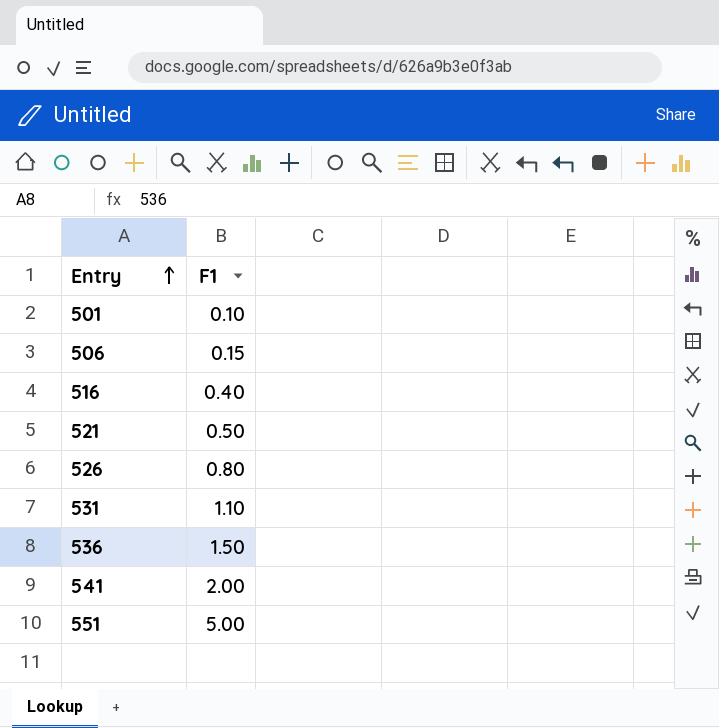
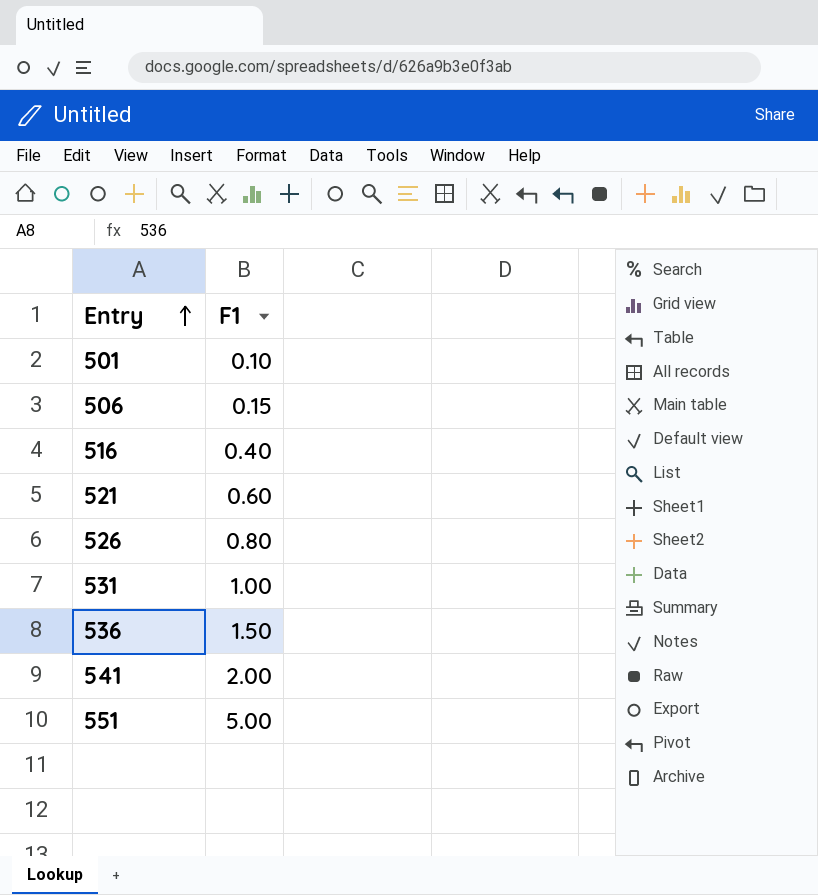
521 | F1: 0.50 -> 0.60
531 | F1: 1.10 -> 1.00

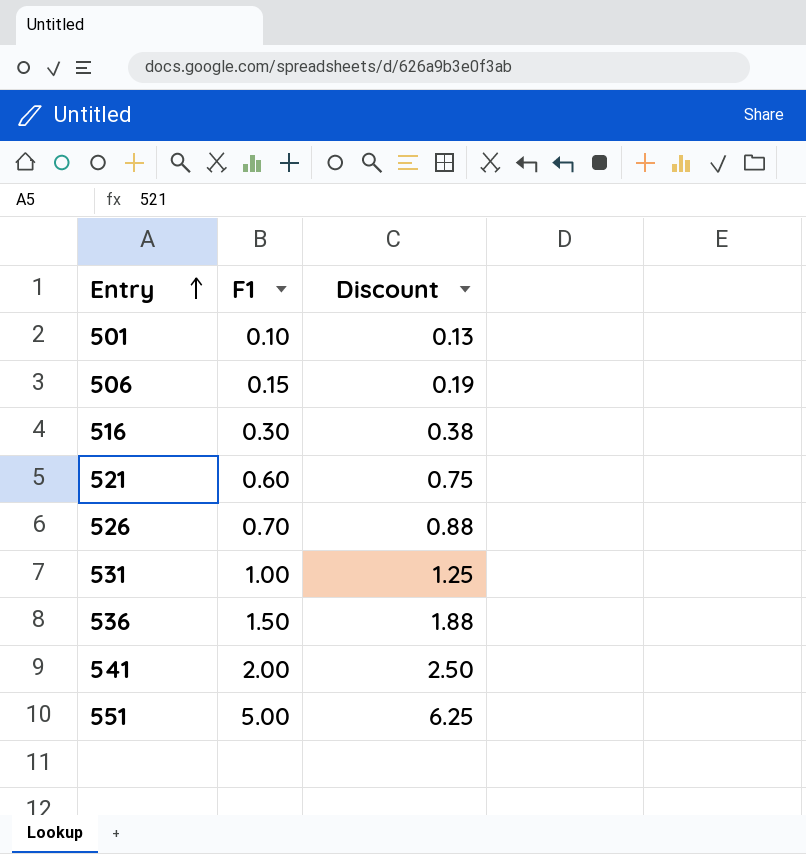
column Discount | formula: none -> [F1] * 1.25
516 | F1: 0.40 -> 0.30
526 | F1: 0.80 -> 0.70

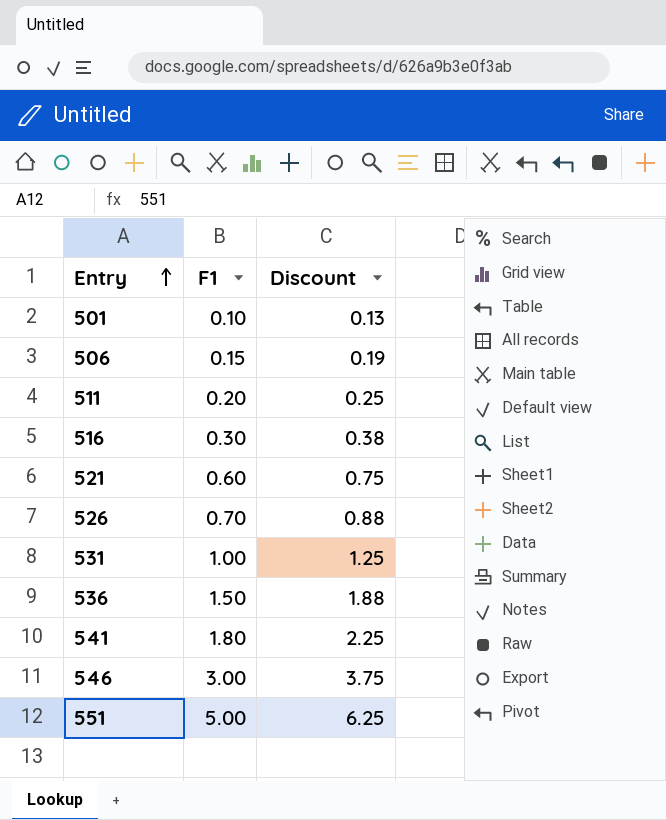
row 511: none -> 0.20 | 0.25
541 | F1: 2.00 -> 1.80
541 | Discount: 2.50 -> 2.25
row 546: none -> 3.00 | 3.75

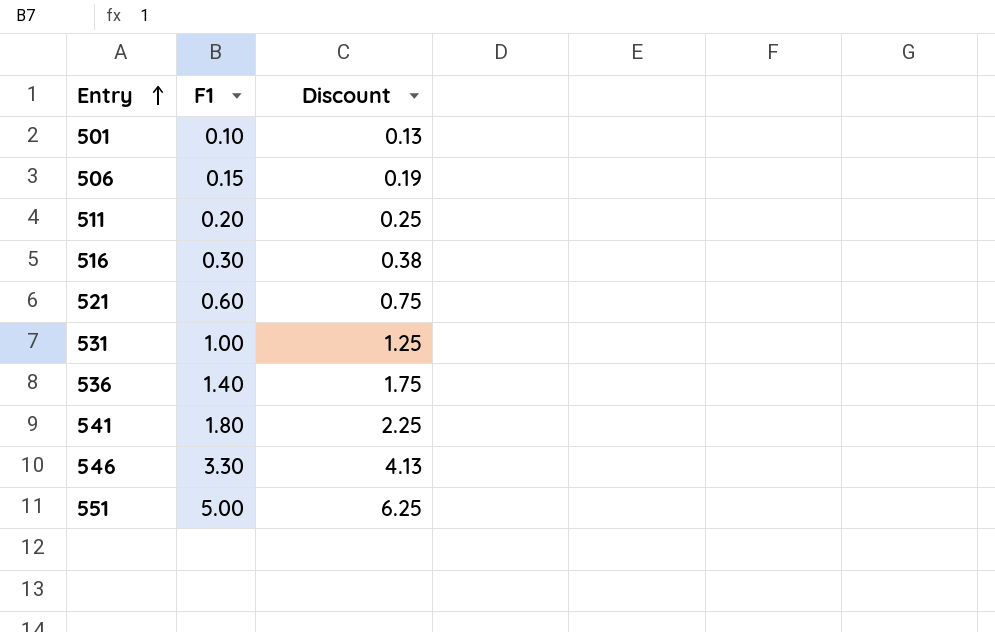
row 526: 0.70 | 0.88 -> none
536 | F1: 1.50 -> 1.40
536 | Discount: 1.88 -> 1.75
546 | F1: 3.00 -> 3.30
546 | Discount: 3.75 -> 4.13

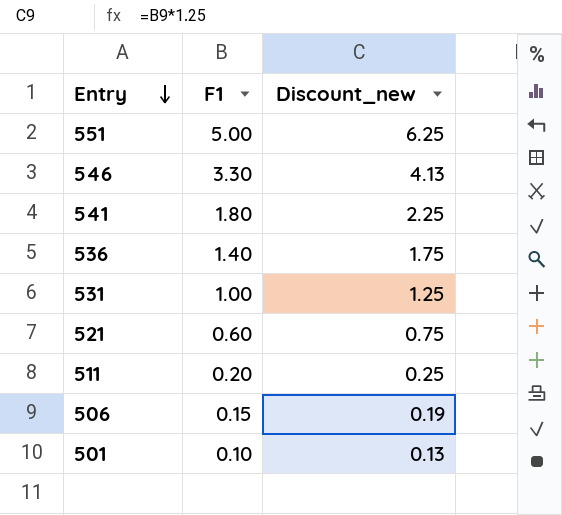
row order: Entry ascending -> Entry descending
column name: Discount -> Discount_new
row 516: 0.30 | 0.38 -> none

